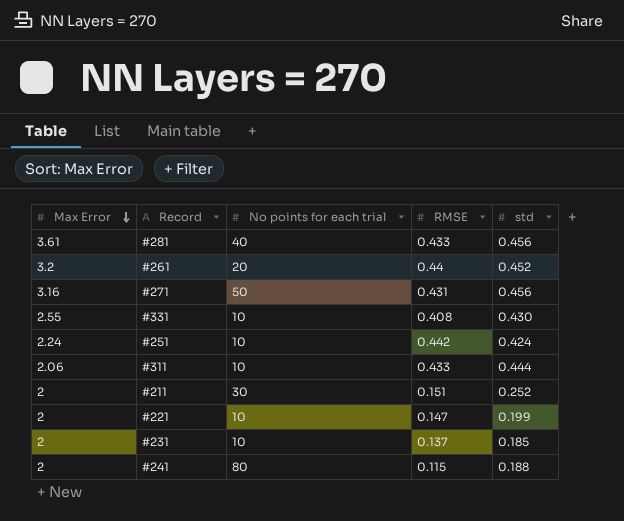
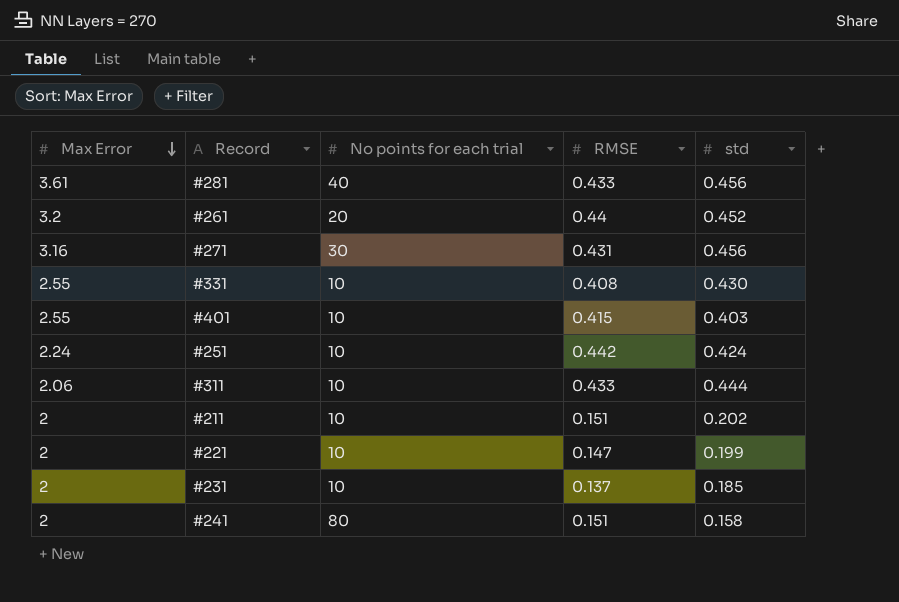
#271 | No points for each trial: 50 -> 30
row #401: none -> 2.55 | 10 | 0.415 | 0.403
#211 | No points for each trial: 30 -> 10
#211 | std: 0.252 -> 0.202
#241 | RMSE: 0.115 -> 0.151
#241 | std: 0.188 -> 0.158

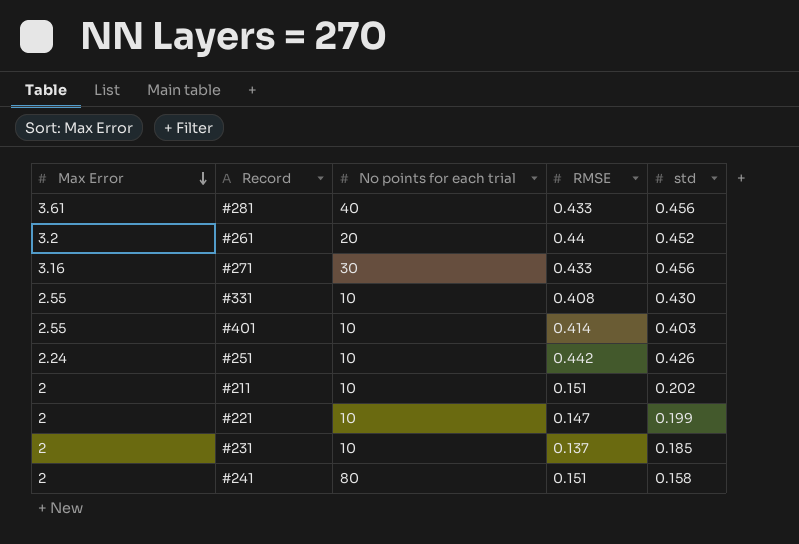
row #311: 2.06 | 10 | 0.433 | 0.444 -> none
#271 | RMSE: 0.431 -> 0.433
#401 | RMSE: 0.415 -> 0.414
#251 | std: 0.424 -> 0.426

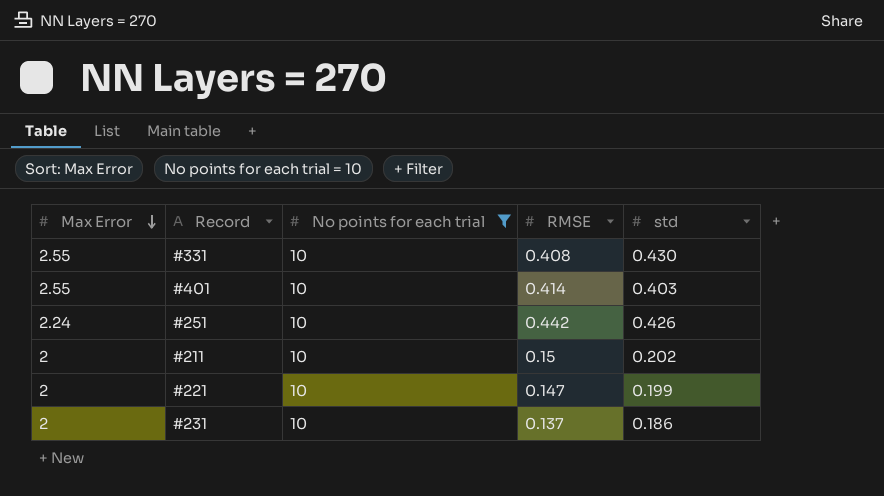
filter: none -> No points for each trial = 10
#211 | RMSE: 0.151 -> 0.15
#231 | std: 0.185 -> 0.186

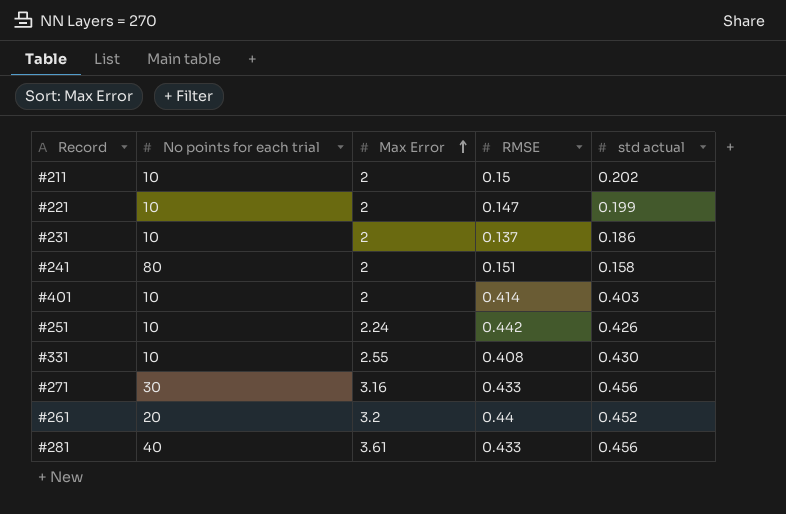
filter: No points for each trial = 10 -> none
row order: Max Error descending -> Max Error ascending
column Max Error | position: 1 -> 3
column name: std -> std actual
#401 | Max Error: 2.55 -> 2

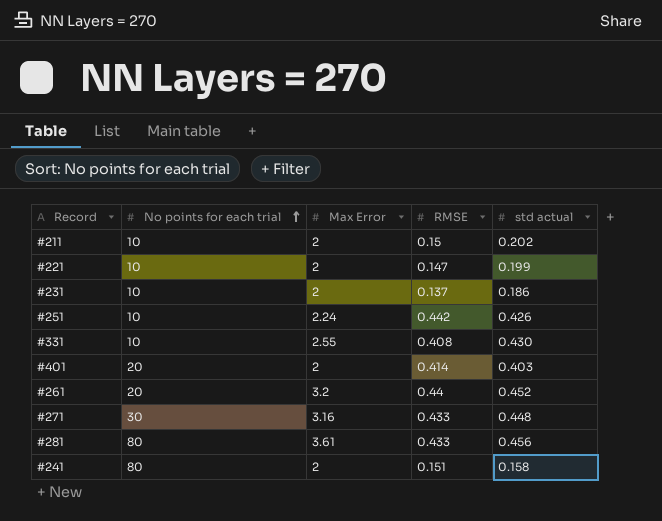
row order: Max Error ascending -> No points for each trial ascending
#401 | No points for each trial: 10 -> 20
#271 | std actual: 0.456 -> 0.448
#281 | No points for each trial: 40 -> 80

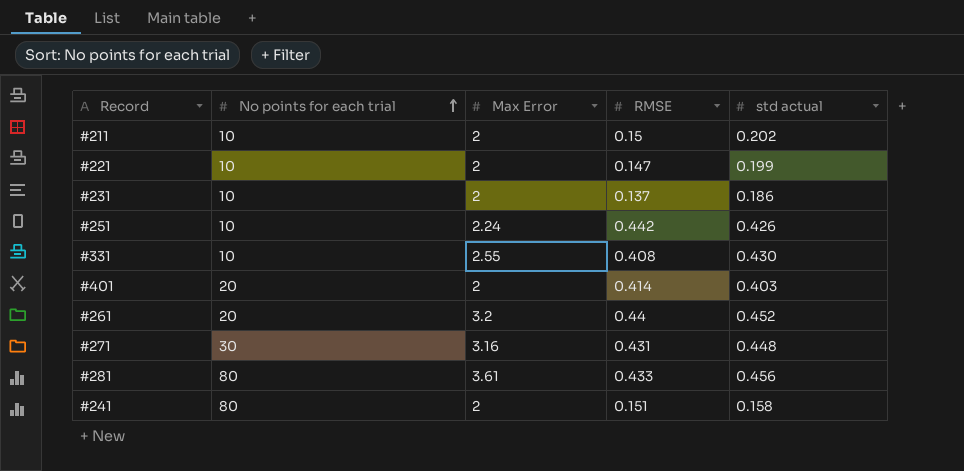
#271 | RMSE: 0.433 -> 0.431

